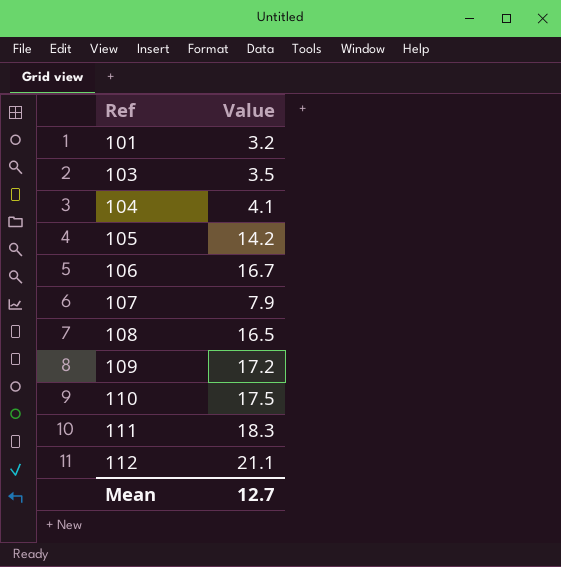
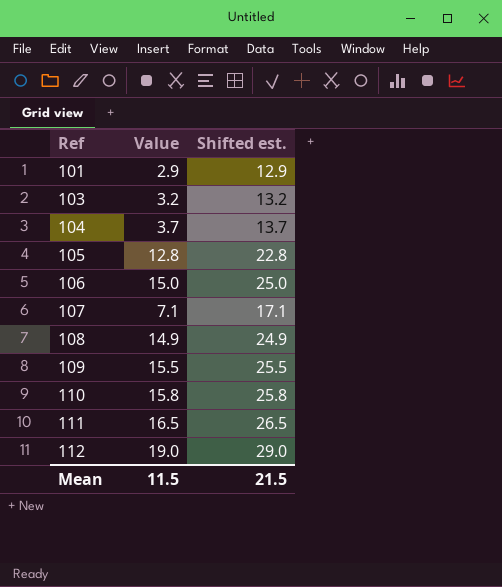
column Shifted est. | formula: none -> [Value] + 10
101 | Value: 3.2 -> 2.9
103 | Value: 3.5 -> 3.2
104 | Value: 4.1 -> 3.7
105 | Value: 14.2 -> 12.8
106 | Value: 16.7 -> 15.0
107 | Value: 7.9 -> 7.1
108 | Value: 16.5 -> 14.9
109 | Value: 17.2 -> 15.5
110 | Value: 17.5 -> 15.8
111 | Value: 18.3 -> 16.5
112 | Value: 21.1 -> 19.0
Mean | Value: 12.7 -> 11.5

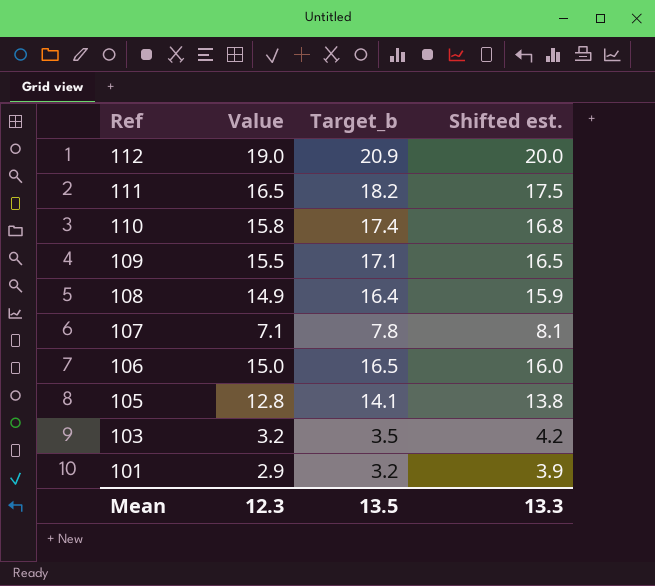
row order: Ref ascending -> Ref descending
column Target_b | formula: none -> [Value] * 1.1
column Shifted est. | formula: [Value] + 10 -> [Value] + 1
row 104: 3.7 | 13.7 -> none
Mean | Value: 11.5 -> 12.3
Mean | Shifted est.: 21.5 -> 13.3

